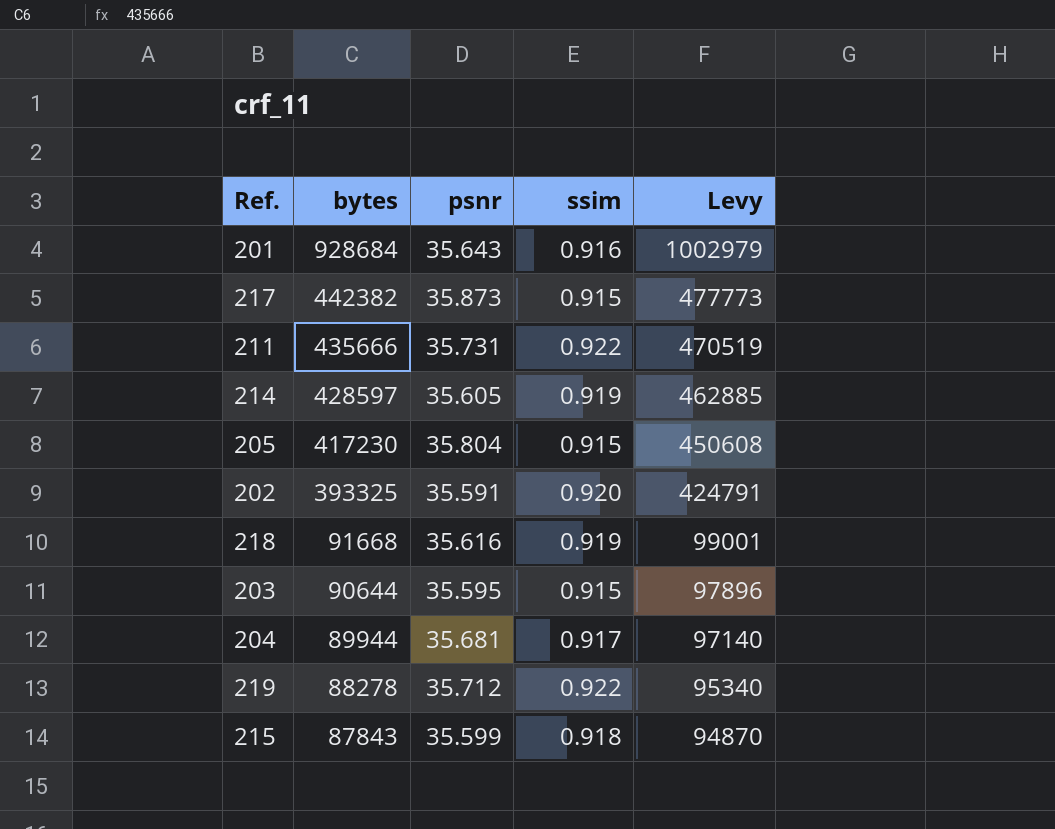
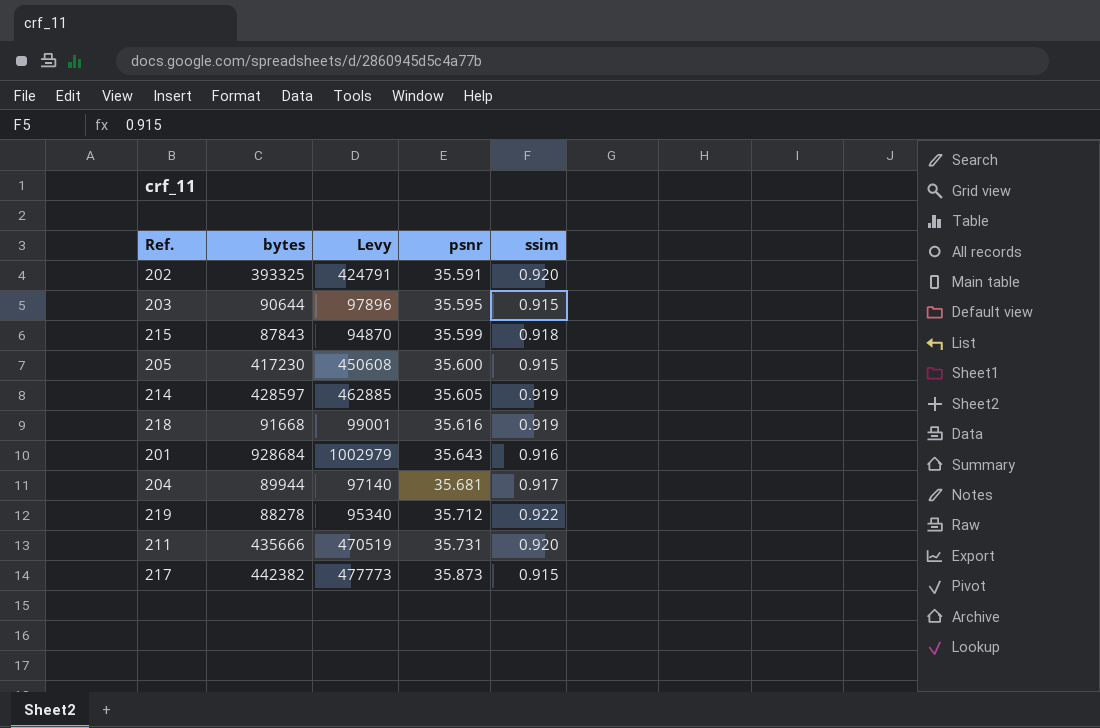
row order: bytes descending -> psnr ascending
column Levy | position: 5 -> 3
205 | psnr: 35.804 -> 35.600
211 | ssim: 0.922 -> 0.920

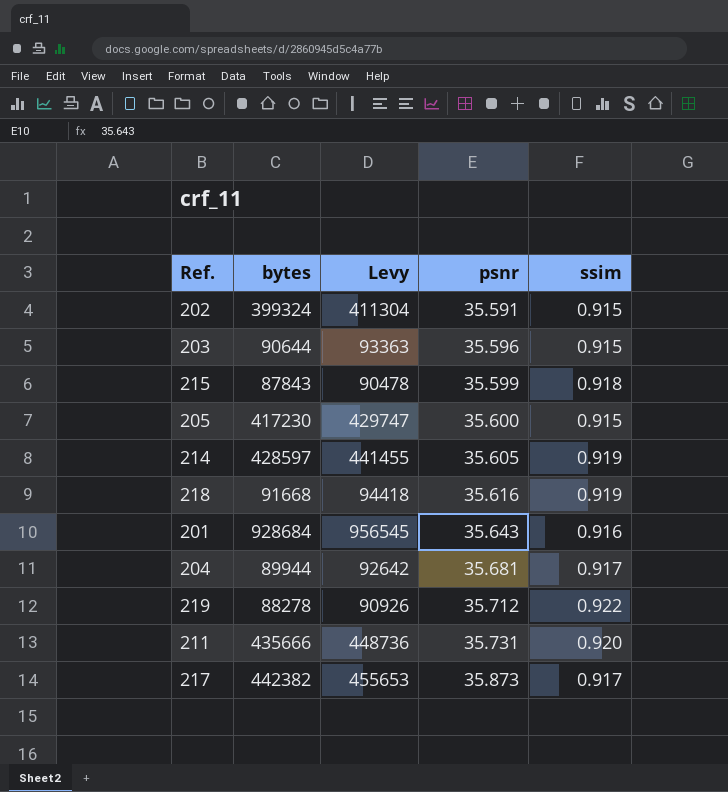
column Levy | formula: [bytes] * 1.08 -> [bytes] * 1.03
202 | bytes: 393325 -> 399324
202 | ssim: 0.920 -> 0.915
203 | psnr: 35.595 -> 35.596
217 | ssim: 0.915 -> 0.917

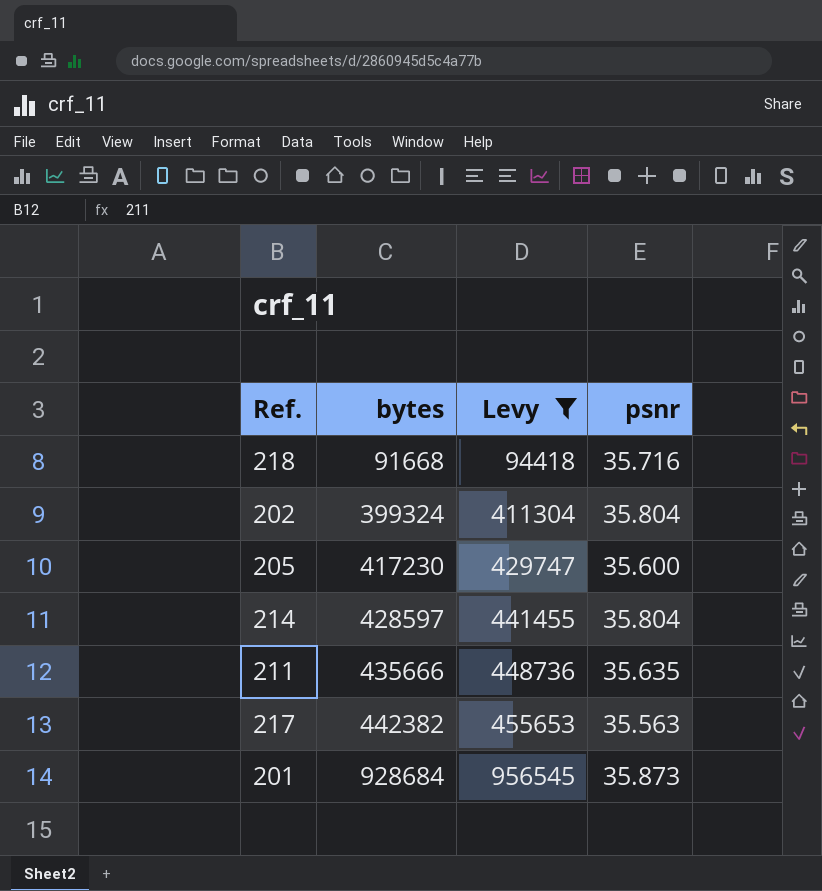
filter: none -> Levy >= 94418
row order: psnr ascending -> bytes ascending
column ssim | position: 5 -> none
218 | psnr: 35.616 -> 35.716
202 | psnr: 35.591 -> 35.804
214 | psnr: 35.605 -> 35.804
211 | psnr: 35.731 -> 35.635
217 | psnr: 35.873 -> 35.563
201 | psnr: 35.643 -> 35.873

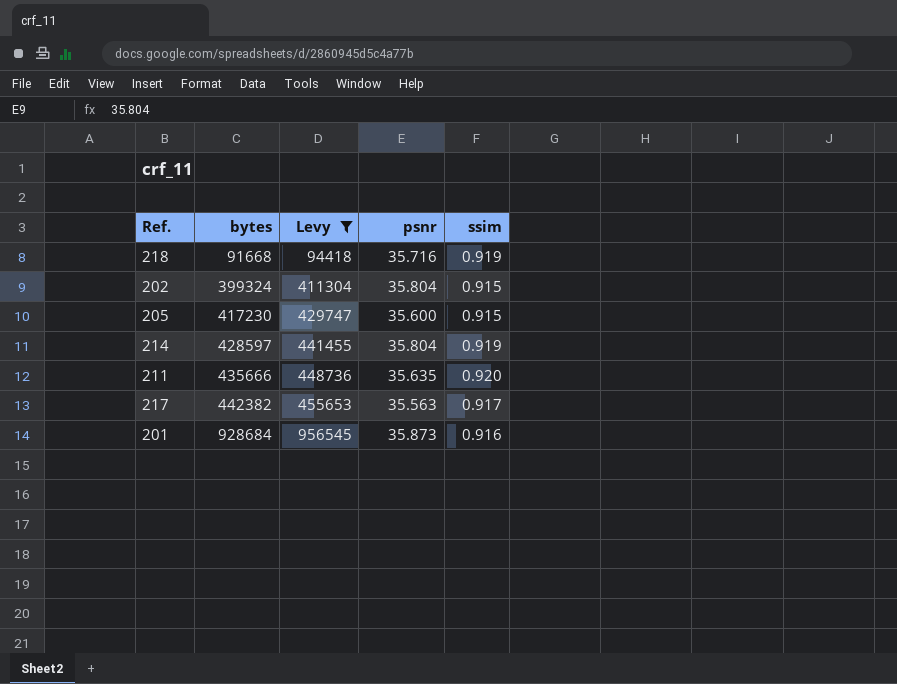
column ssim | position: none -> 5

